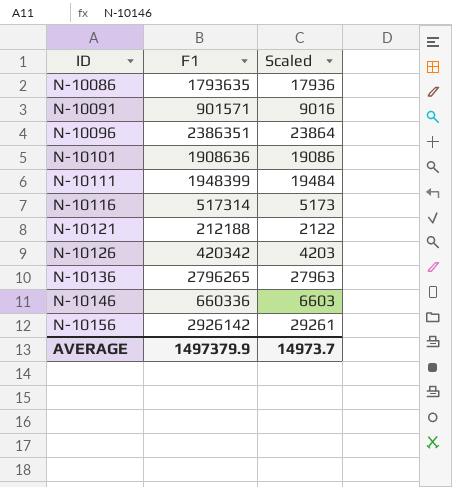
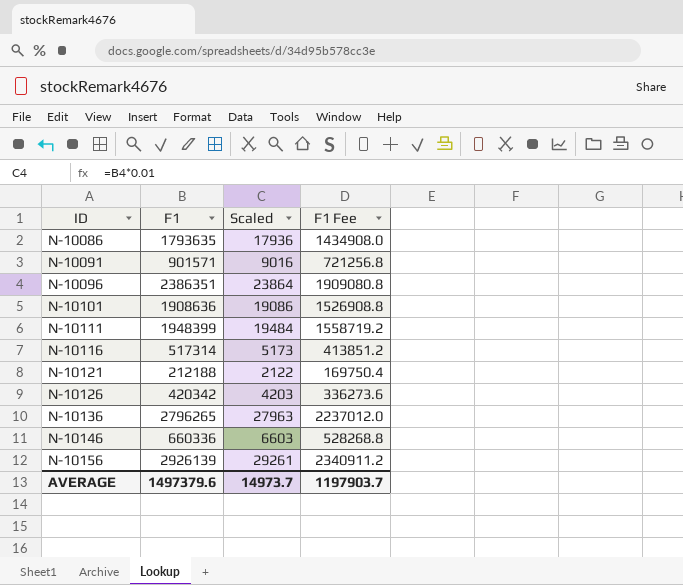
column F1 Fee | formula: none -> [F1] * 0.8
N-10156 | F1: 2926142 -> 2926139
AVERAGE | F1: 1497379.9 -> 1497379.6

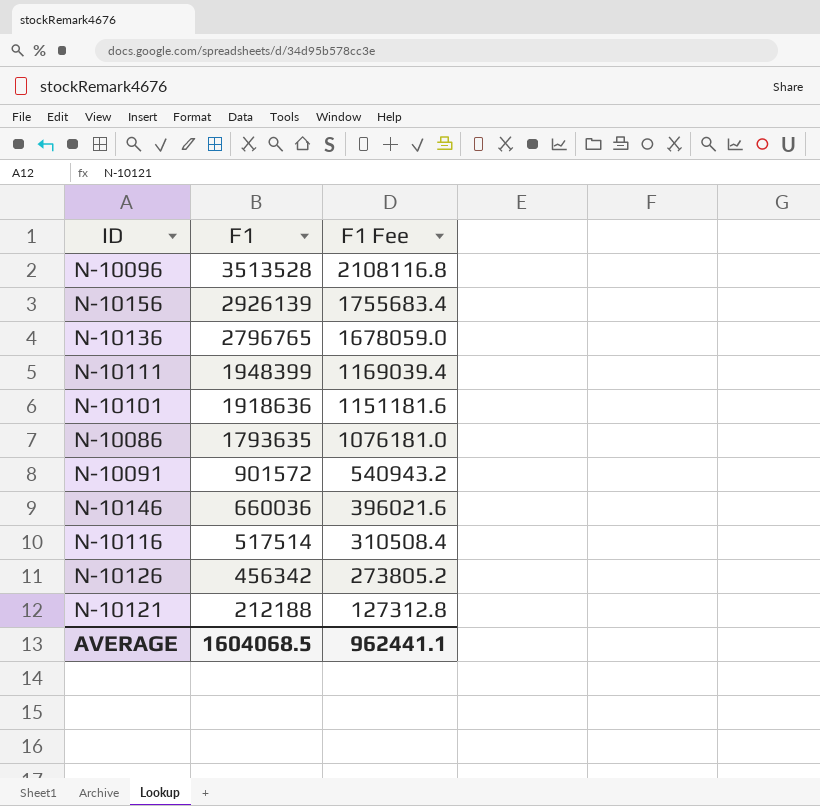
row order: ID ascending -> F1 descending
column Scaled | formula: [F1] * 0.01 -> none
column F1 Fee | formula: [F1] * 0.8 -> [F1] * 0.6
N-10096 | F1: 2386351 -> 3513528
N-10136 | F1: 2796265 -> 2796765
N-10101 | F1: 1908636 -> 1918636
N-10091 | F1: 901571 -> 901572
N-10146 | F1: 660336 -> 660036
N-10116 | F1: 517314 -> 517514
N-10126 | F1: 420342 -> 456342
AVERAGE | F1: 1497379.6 -> 1604068.5
AVERAGE | F1 Fee: 1197903.7 -> 962441.1

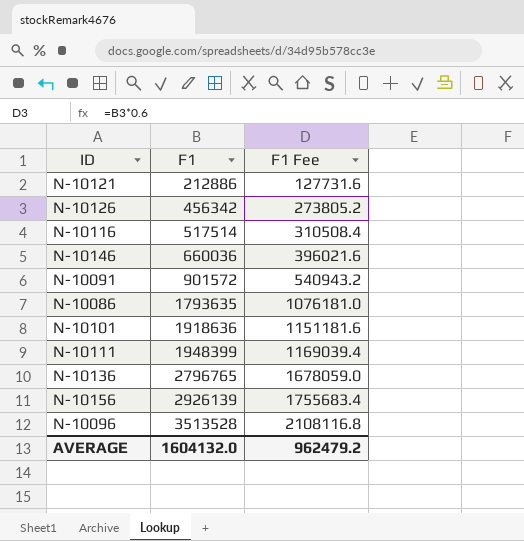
row order: F1 descending -> F1 ascending
N-10121 | F1: 212188 -> 212886
N-10121 | F1 Fee: 127312.8 -> 127731.6
AVERAGE | F1: 1604068.5 -> 1604132.0
AVERAGE | F1 Fee: 962441.1 -> 962479.2

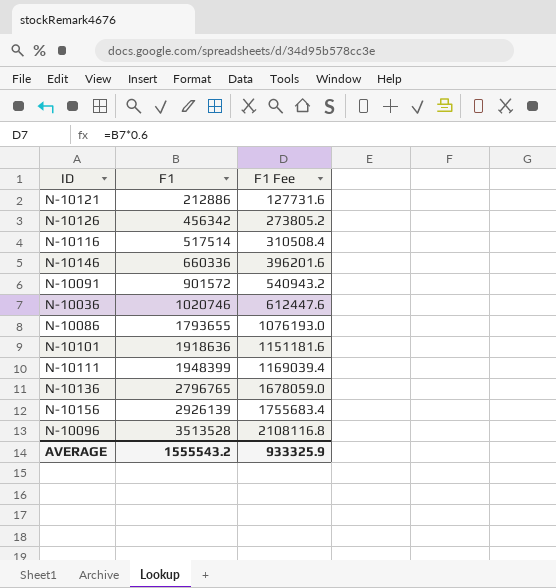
N-10146 | F1: 660036 -> 660336
N-10146 | F1 Fee: 396021.6 -> 396201.6
row N-10036: none -> 1020746 | 612447.6
N-10086 | F1: 1793635 -> 1793655
N-10086 | F1 Fee: 1076181.0 -> 1076193.0
AVERAGE | F1: 1604132.0 -> 1555543.2
AVERAGE | F1 Fee: 962479.2 -> 933325.9

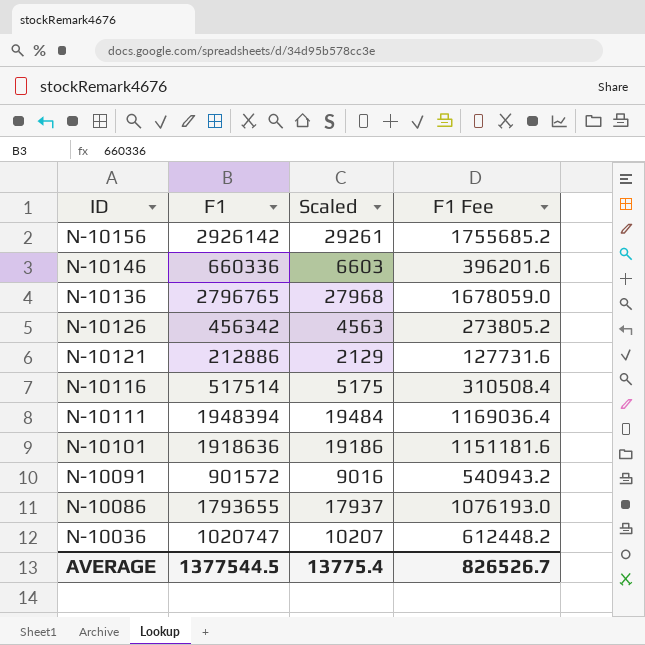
row order: F1 ascending -> ID descending
column Scaled | formula: none -> [F1] * 0.01
row N-10096: 3513528 | 2108116.8 -> none
N-10156 | F1: 2926139 -> 2926142
N-10156 | F1 Fee: 1755683.4 -> 1755685.2
N-10111 | F1: 1948399 -> 1948394
N-10111 | F1 Fee: 1169039.4 -> 1169036.4
N-10036 | F1: 1020746 -> 1020747
N-10036 | F1 Fee: 612447.6 -> 612448.2
AVERAGE | F1: 1555543.2 -> 1377544.5
AVERAGE | F1 Fee: 933325.9 -> 826526.7

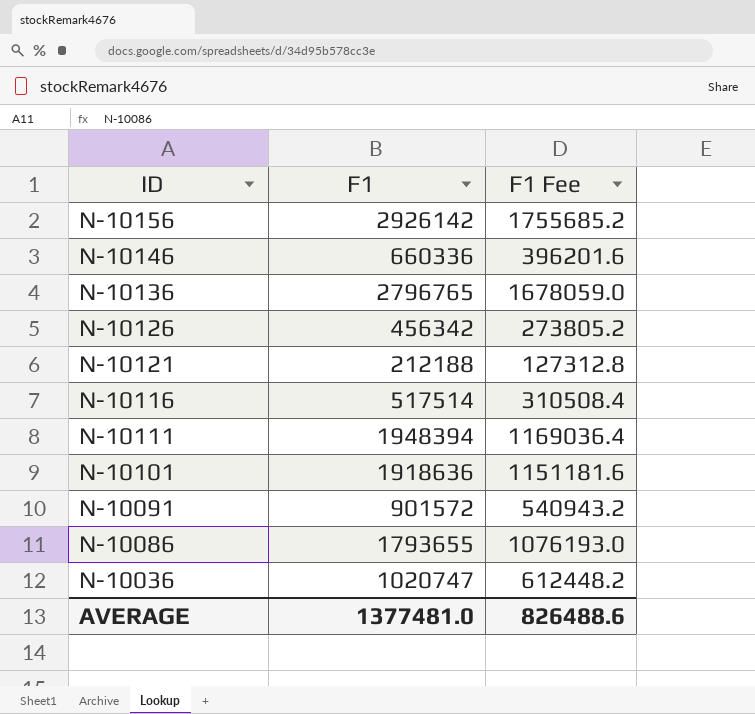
column Scaled | formula: [F1] * 0.01 -> none
N-10121 | F1: 212886 -> 212188
N-10121 | F1 Fee: 127731.6 -> 127312.8
AVERAGE | F1: 1377544.5 -> 1377481.0
AVERAGE | F1 Fee: 826526.7 -> 826488.6

